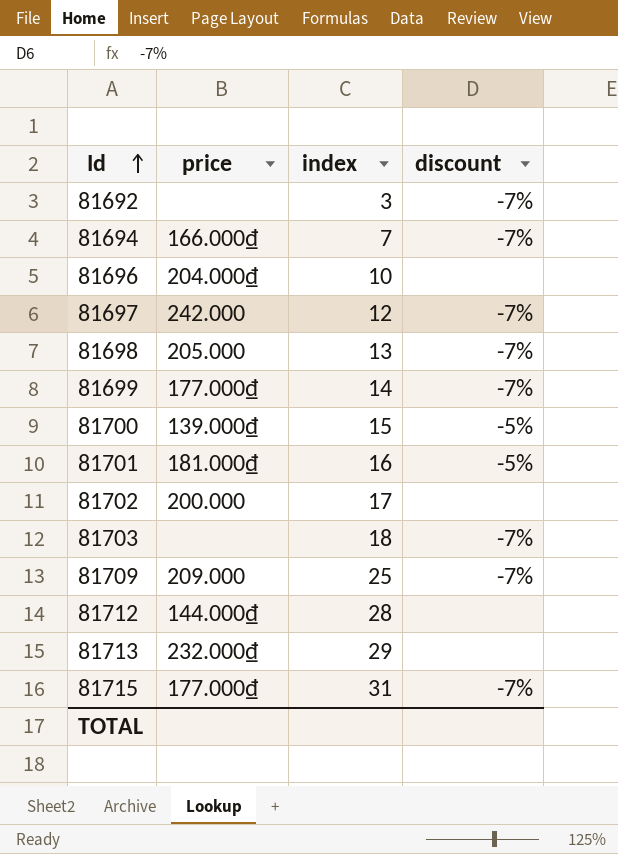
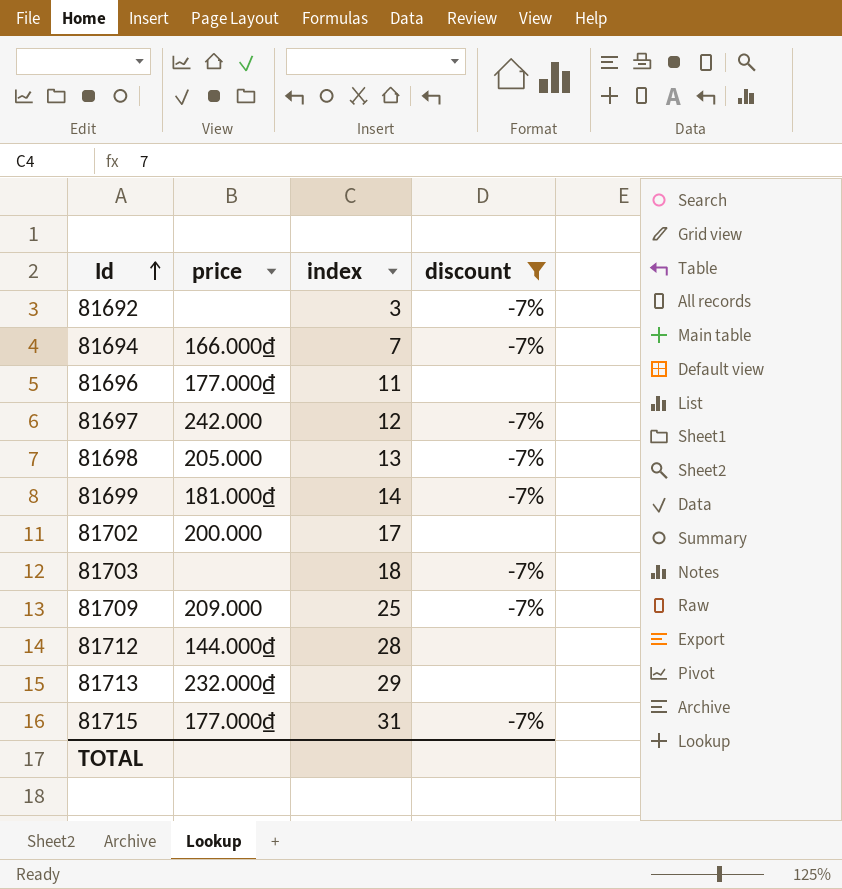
filter: none -> discount != -5%
81696 | price: 204.000₫ -> 177.000₫
81696 | index: 10 -> 11
81699 | price: 177.000₫ -> 181.000₫

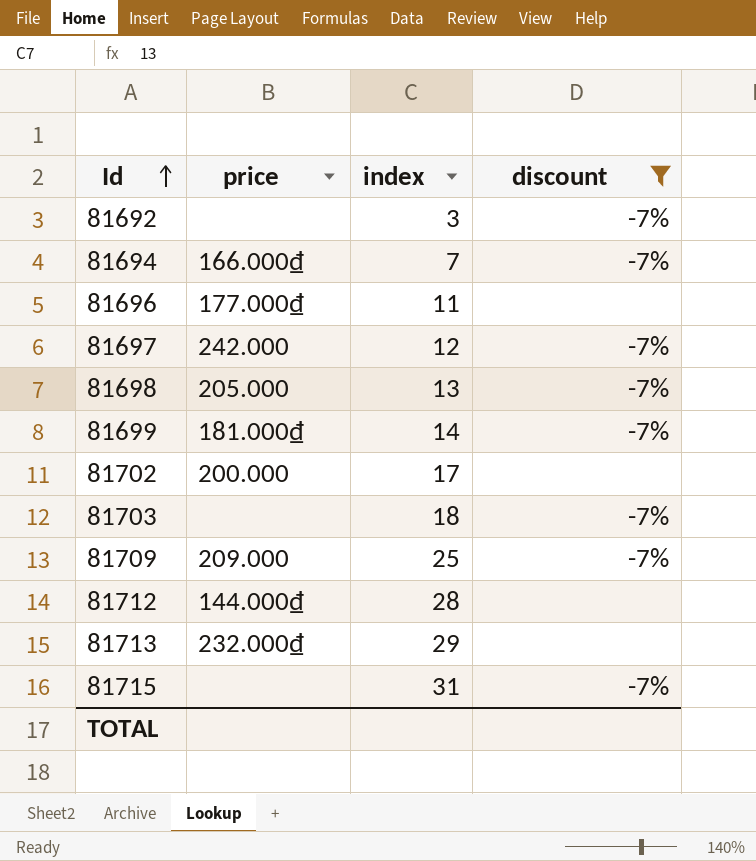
81715 | price: 177.000₫ -> none

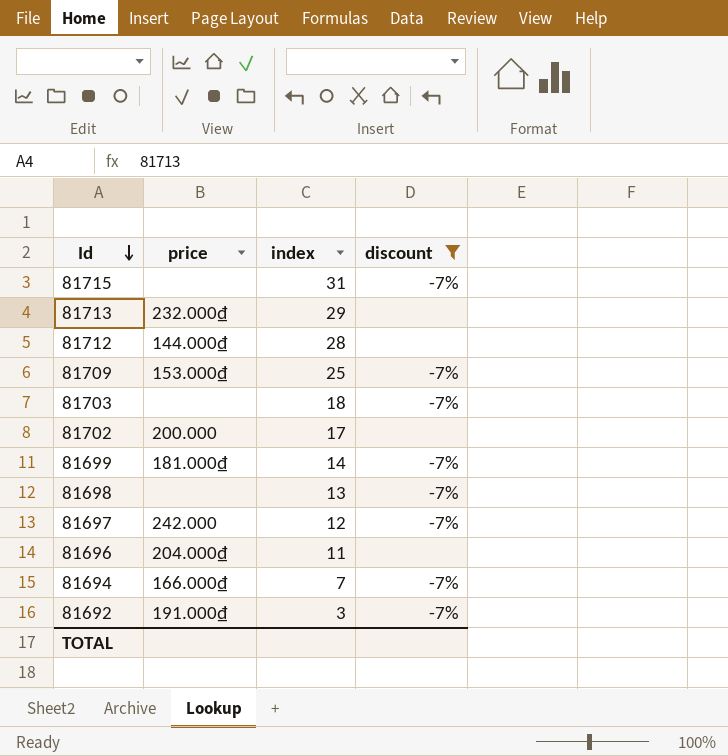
row order: Id ascending -> Id descending
81709 | price: 209.000 -> 153.000₫
81698 | price: 205.000 -> none
81696 | price: 177.000₫ -> 204.000₫
81692 | price: none -> 191.000₫

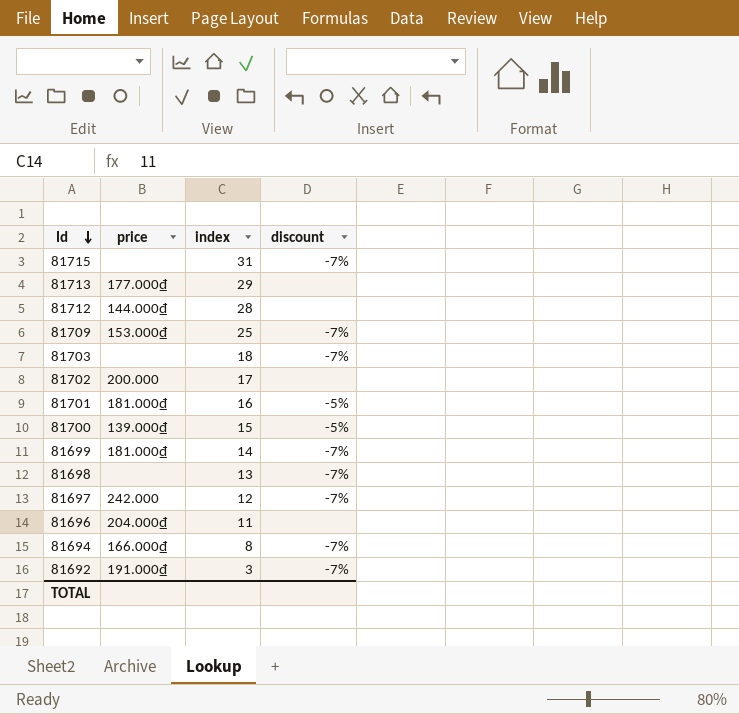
filter: discount != -5% -> none
81713 | price: 232.000₫ -> 177.000₫
81694 | index: 7 -> 8

